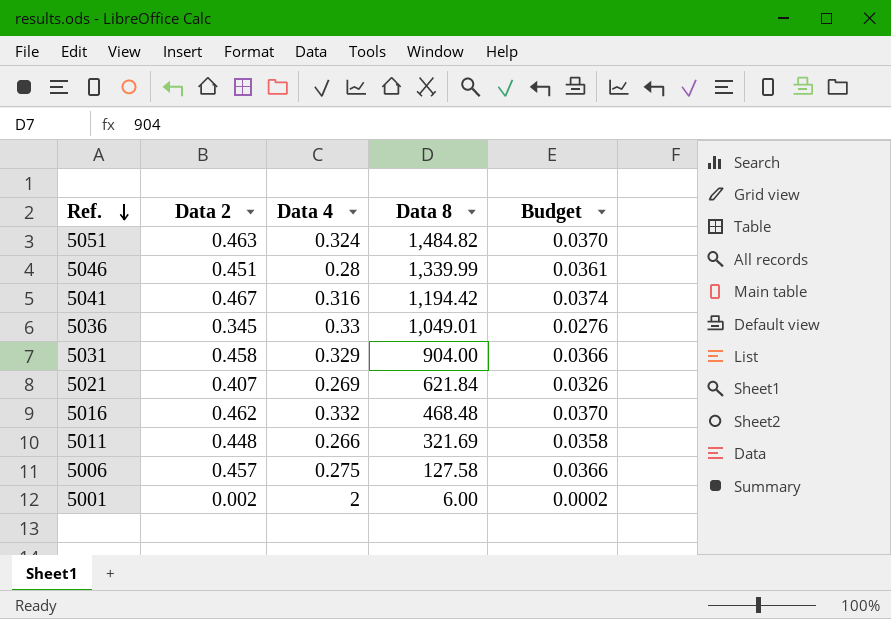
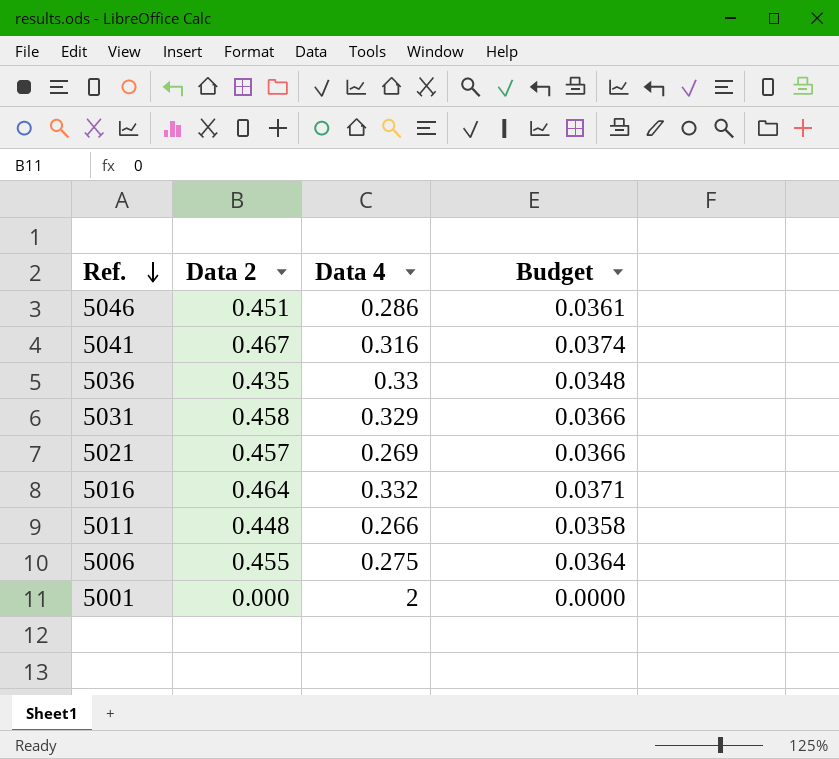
column Data 8 | position: 4 -> none
row 5051: 0.463 | 0.324 | 1,484.82 | 0.0370 -> none
5046 | Data 4: 0.28 -> 0.286
5036 | Data 2: 0.345 -> 0.435
5036 | Budget: 0.0276 -> 0.0348
5021 | Data 2: 0.407 -> 0.457
5021 | Budget: 0.0326 -> 0.0366
5016 | Data 2: 0.462 -> 0.464
5016 | Budget: 0.0370 -> 0.0371
5006 | Data 2: 0.457 -> 0.455
5006 | Budget: 0.0366 -> 0.0364
5001 | Data 2: 0.002 -> 0.000
5001 | Budget: 0.0002 -> 0.0000

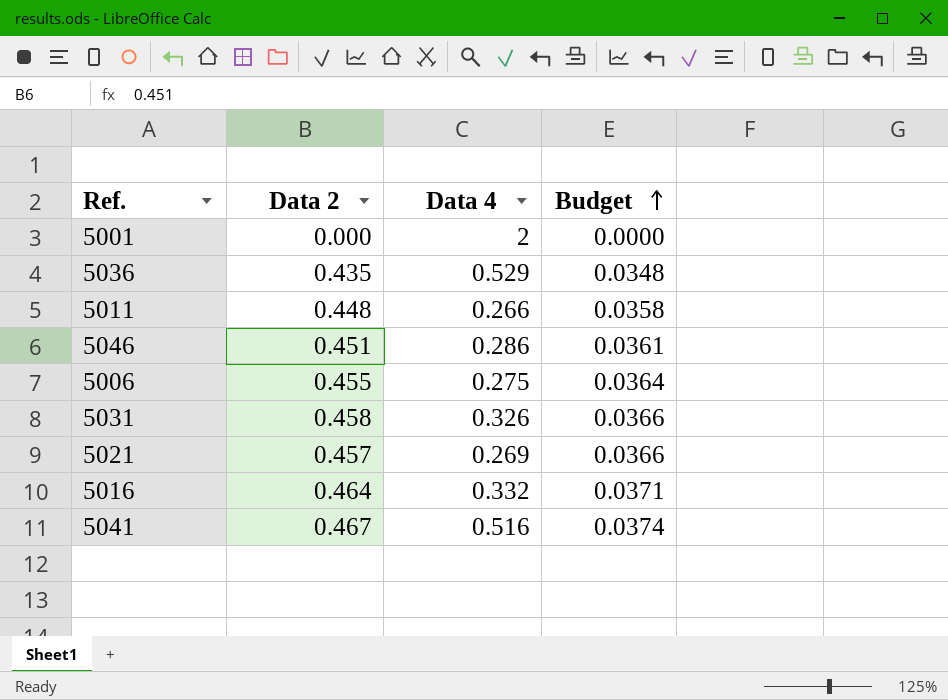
row order: Ref. descending -> Budget ascending
5036 | Data 4: 0.33 -> 0.529
5031 | Data 4: 0.329 -> 0.326
5041 | Data 4: 0.316 -> 0.516

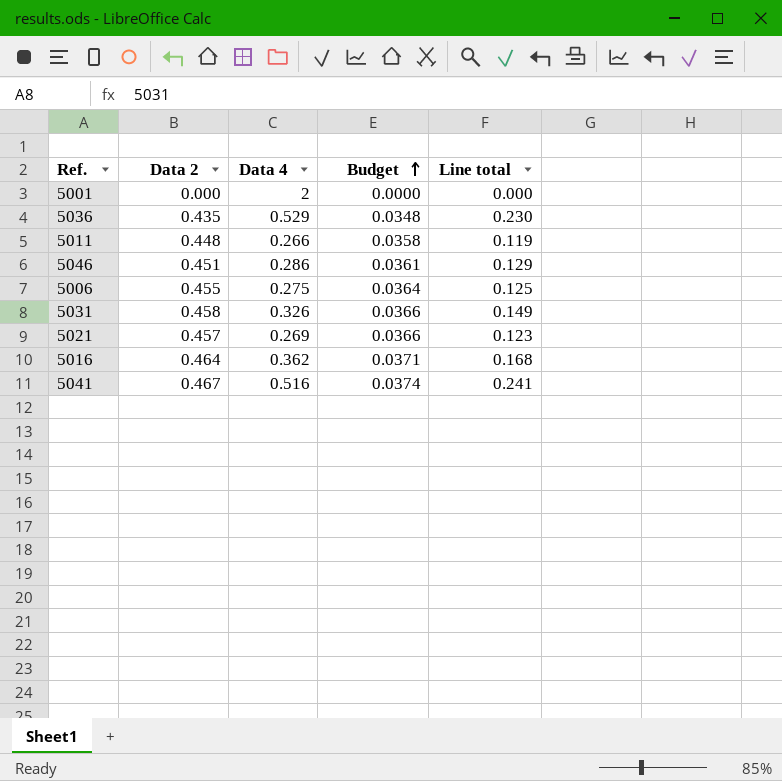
column Line total | formula: none -> [Data 2] * [Data 4]
5016 | Data 4: 0.332 -> 0.362

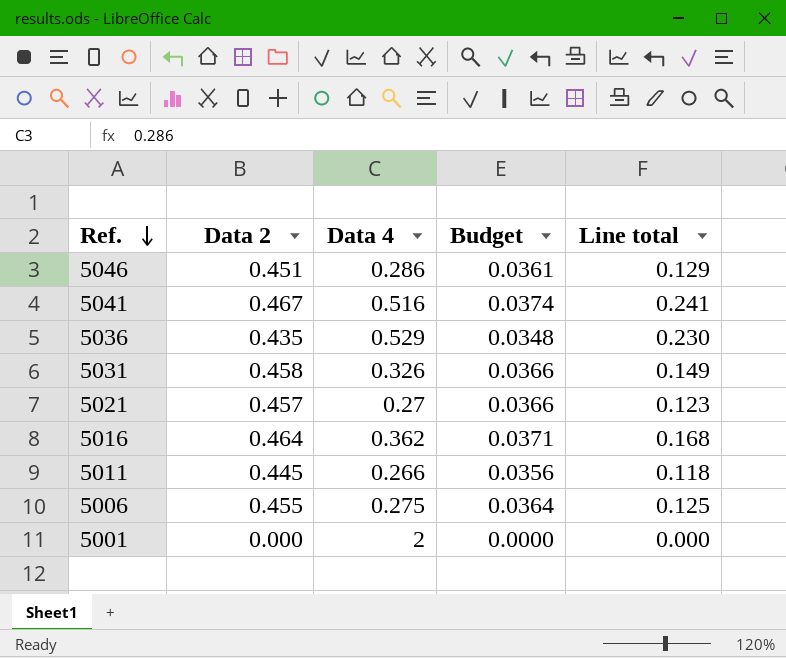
row order: Budget ascending -> Ref. descending
5021 | Data 4: 0.269 -> 0.27
5011 | Data 2: 0.448 -> 0.445
5011 | Budget: 0.0358 -> 0.0356
5011 | Line total: 0.119 -> 0.118

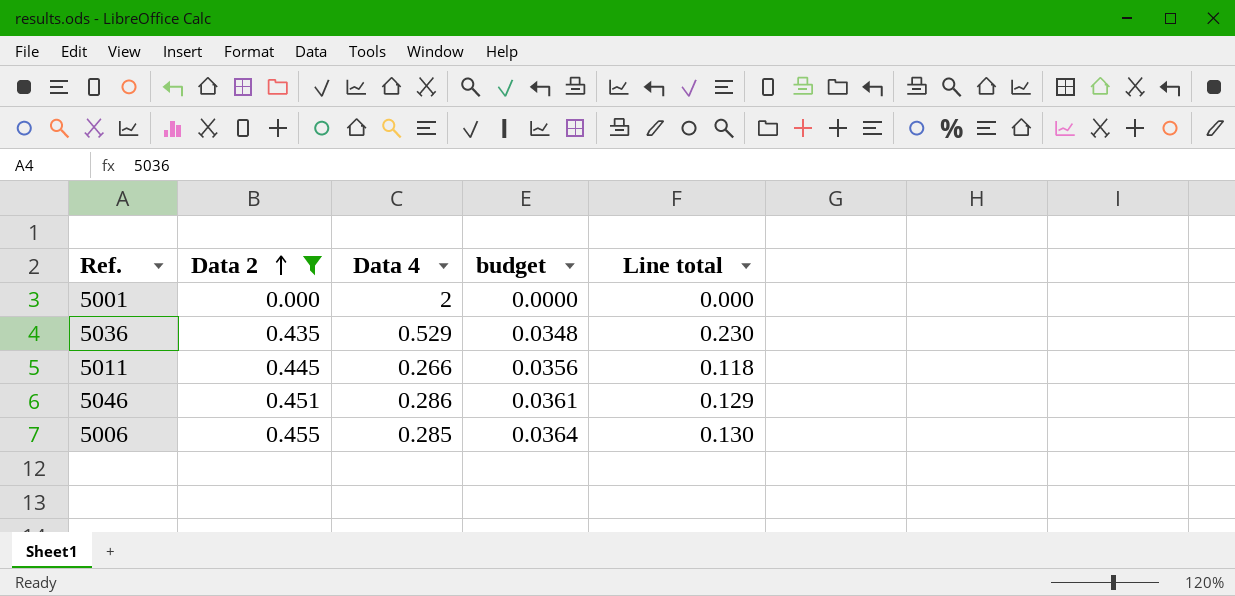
filter: none -> Data 2 <= 0.455
row order: Ref. descending -> Data 2 ascending
column name: Budget -> budget
5006 | Data 4: 0.275 -> 0.285
5006 | Line total: 0.125 -> 0.130

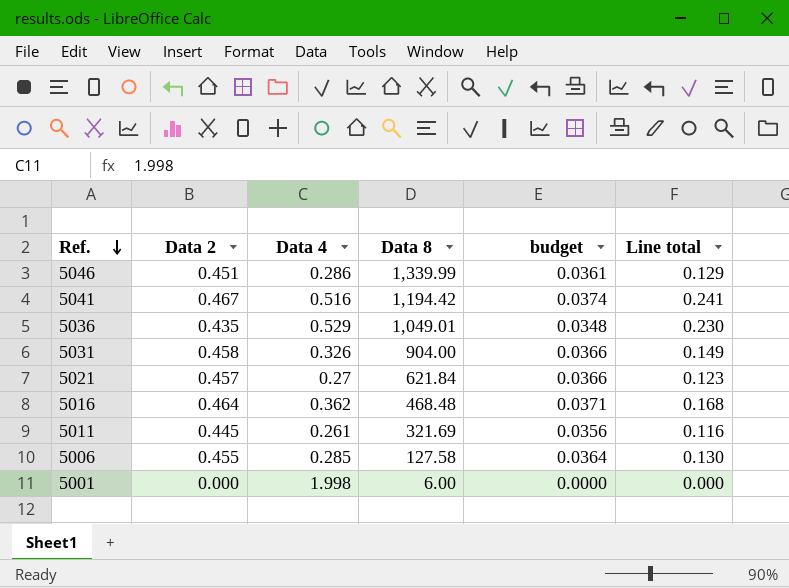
filter: Data 2 <= 0.455 -> none
row order: Data 2 ascending -> Ref. descending
column Data 8 | position: none -> 4
5011 | Data 4: 0.266 -> 0.261
5011 | Line total: 0.118 -> 0.116
5001 | Data 4: 2 -> 1.998

